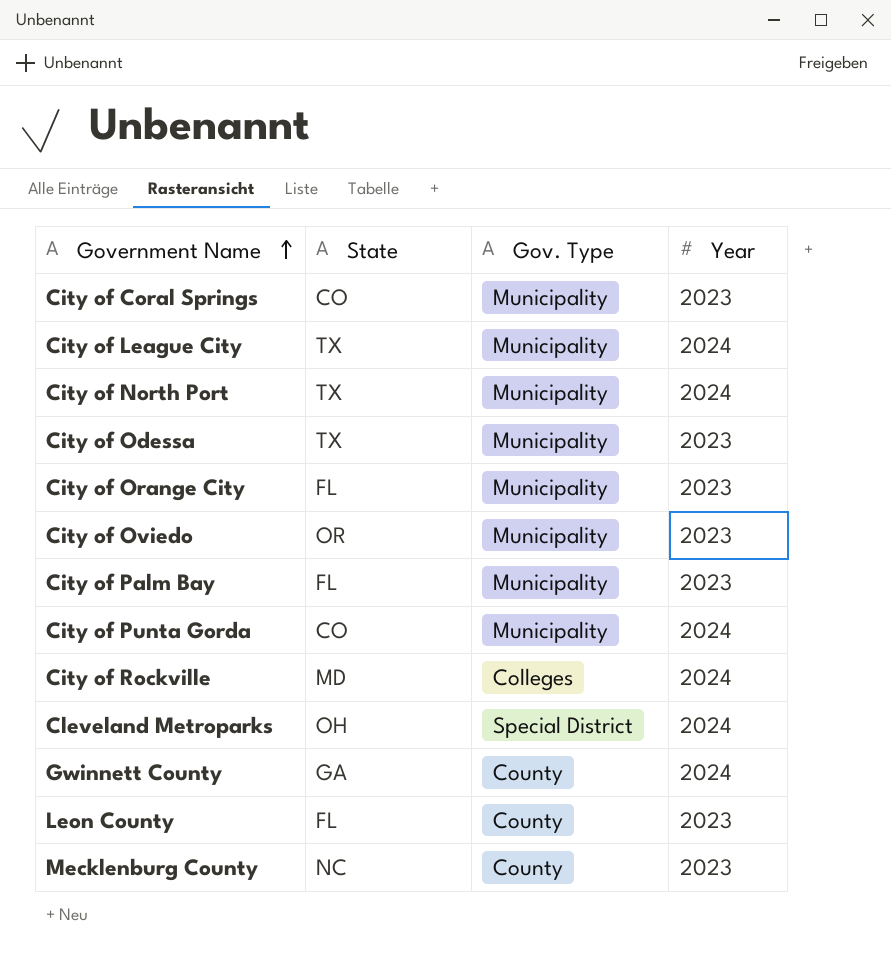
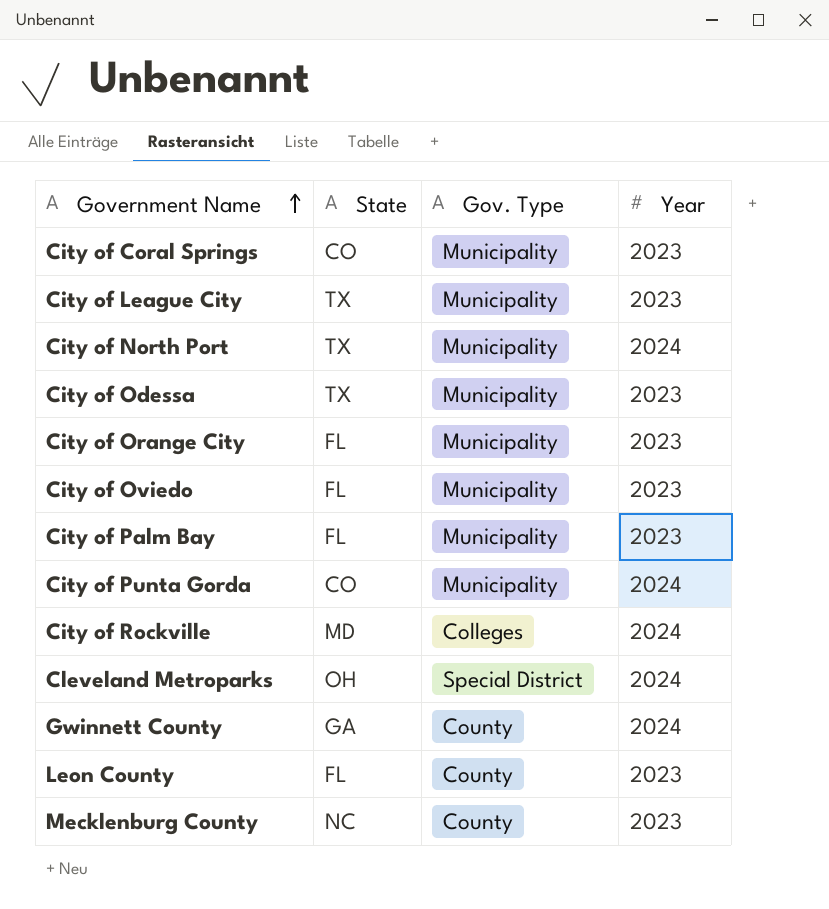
City of League City | Year: 2024 -> 2023
City of Oviedo | State: OR -> FL

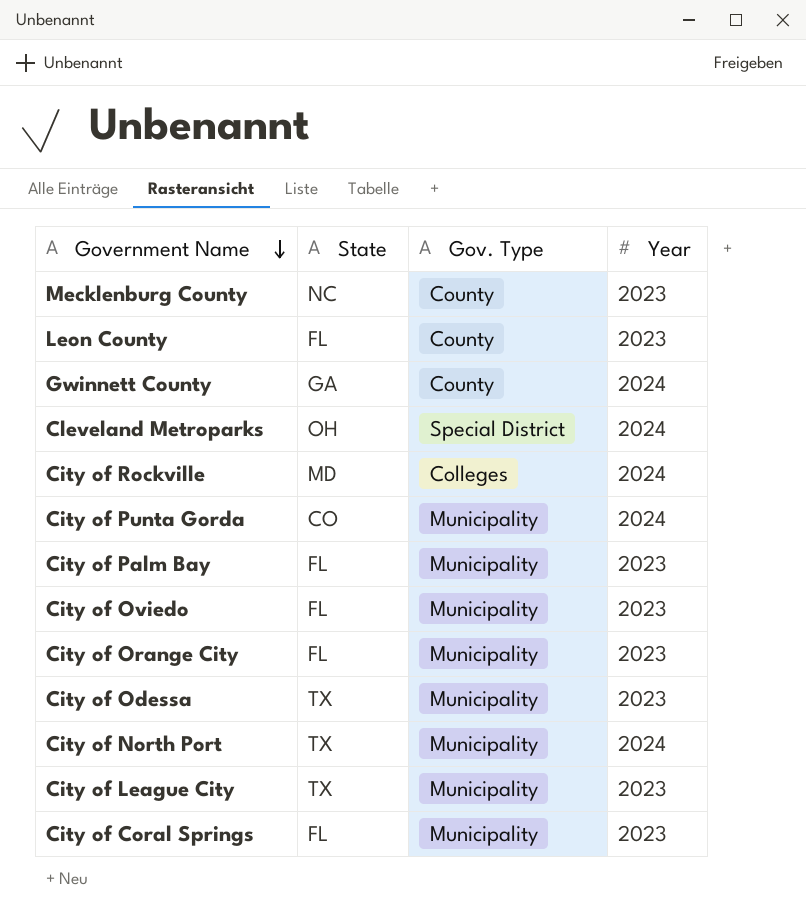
row order: Government Name ascending -> Government Name descending
City of Coral Springs | State: CO -> FL

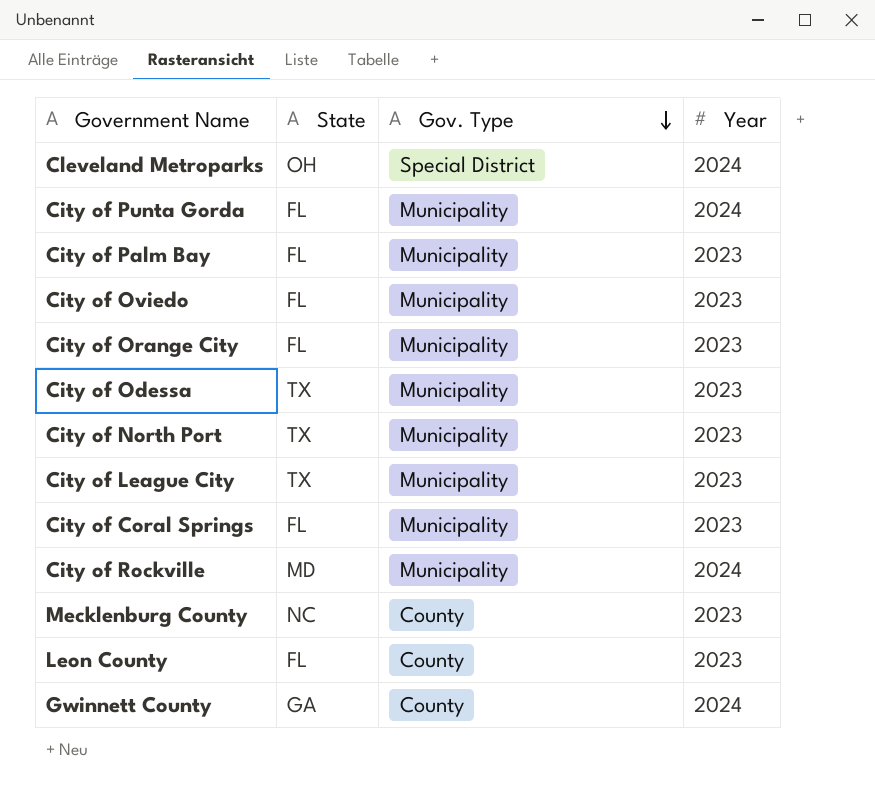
row order: Government Name descending -> Gov. Type descending
City of Punta Gorda | State: CO -> FL
City of North Port | Year: 2024 -> 2023
City of Rockville | Gov. Type: Colleges -> Municipality

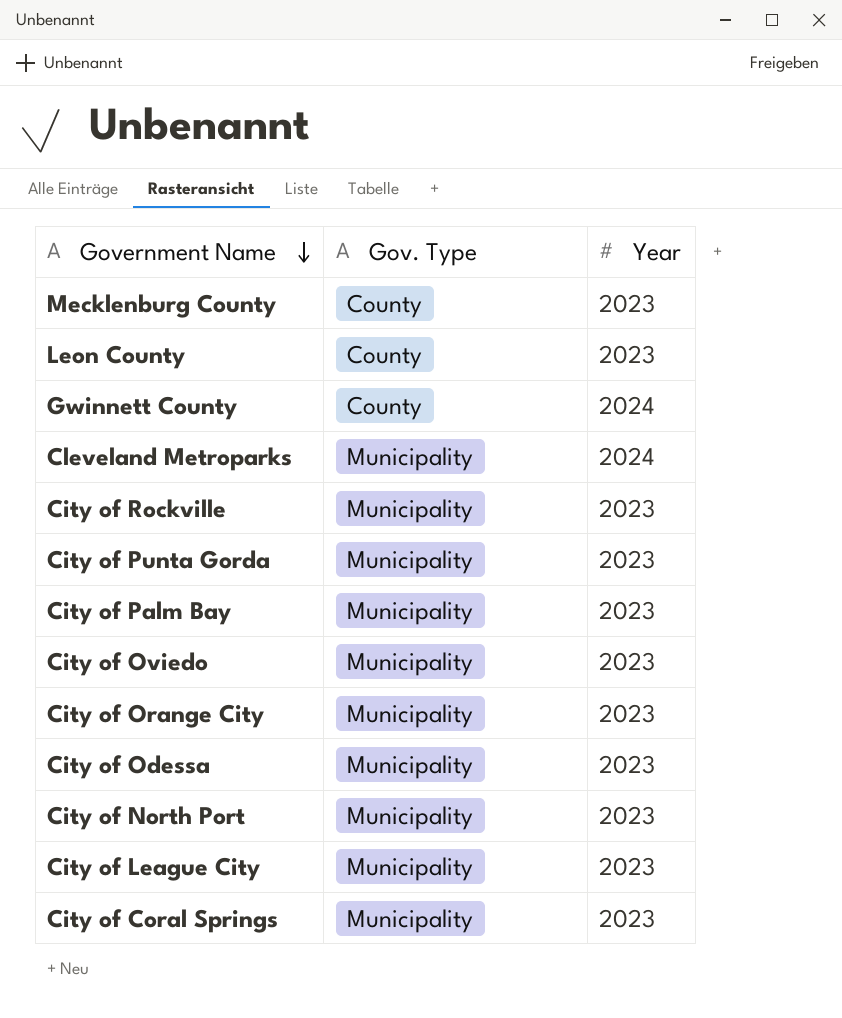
row order: Gov. Type descending -> Government Name descending
column State | position: 2 -> none
Cleveland Metroparks | Gov. Type: Special District -> Municipality
City of Rockville | Year: 2024 -> 2023
City of Punta Gorda | Year: 2024 -> 2023

